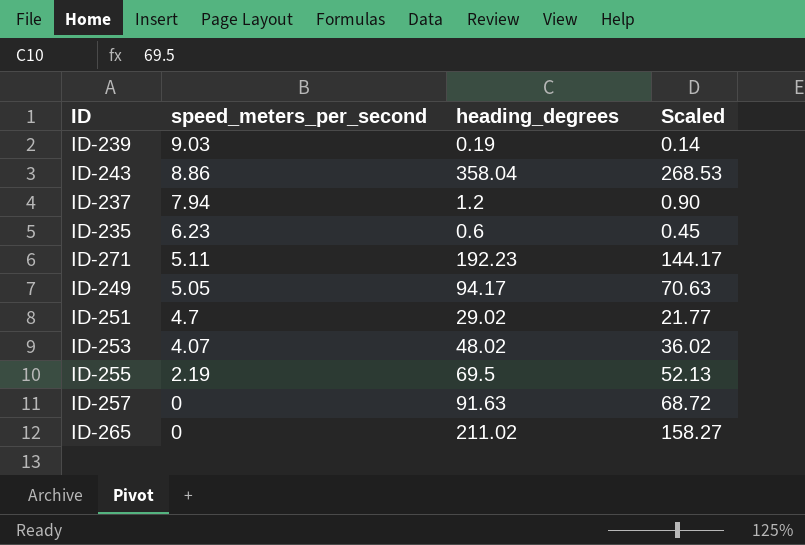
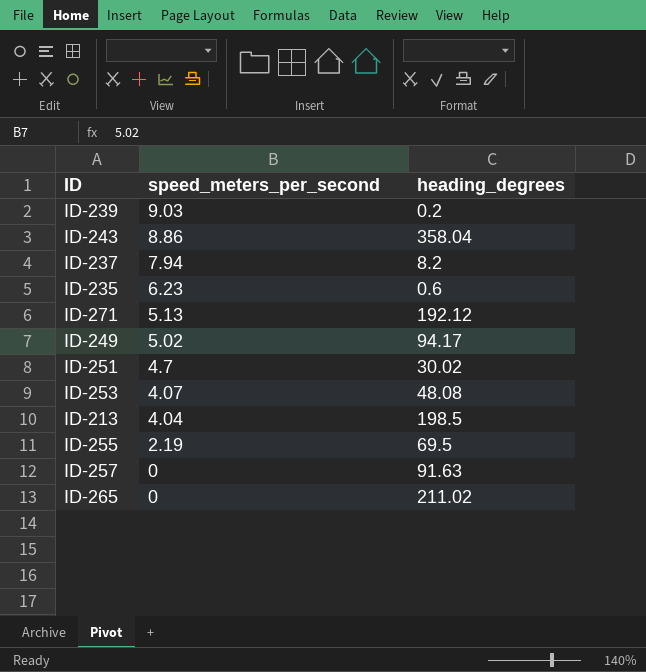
column Scaled | formula: [heading_degrees] * 0.75 -> none
ID-239 | heading_degrees: 0.19 -> 0.2
ID-237 | heading_degrees: 1.2 -> 8.2
ID-271 | speed_meters_per_second: 5.11 -> 5.13
ID-271 | heading_degrees: 192.23 -> 192.12
ID-249 | speed_meters_per_second: 5.05 -> 5.02
ID-251 | heading_degrees: 29.02 -> 30.02
ID-253 | heading_degrees: 48.02 -> 48.08
row ID-213: none -> 4.04 | 198.5

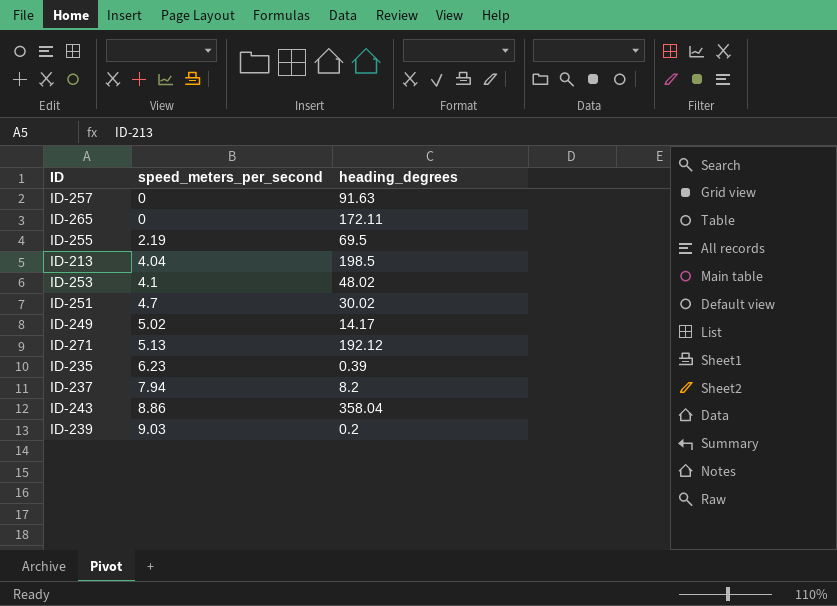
row order: speed_meters_per_second descending -> speed_meters_per_second ascending
ID-265 | heading_degrees: 211.02 -> 172.11
ID-253 | speed_meters_per_second: 4.07 -> 4.1
ID-253 | heading_degrees: 48.08 -> 48.02
ID-249 | heading_degrees: 94.17 -> 14.17
ID-235 | heading_degrees: 0.6 -> 0.39

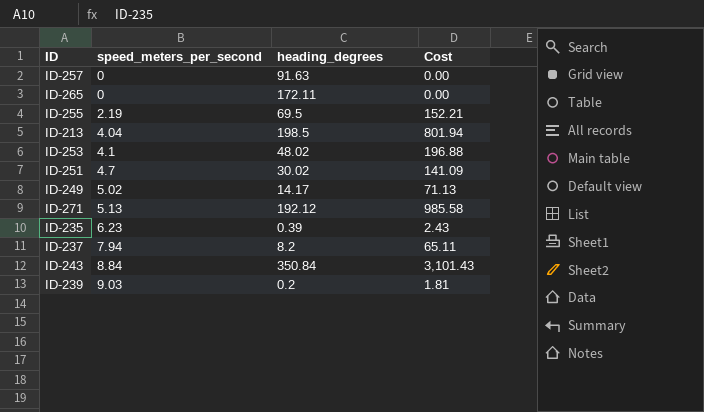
column Cost | formula: none -> [speed_meters_per_second] * [heading_degrees]
ID-243 | speed_meters_per_second: 8.86 -> 8.84
ID-243 | heading_degrees: 358.04 -> 350.84

